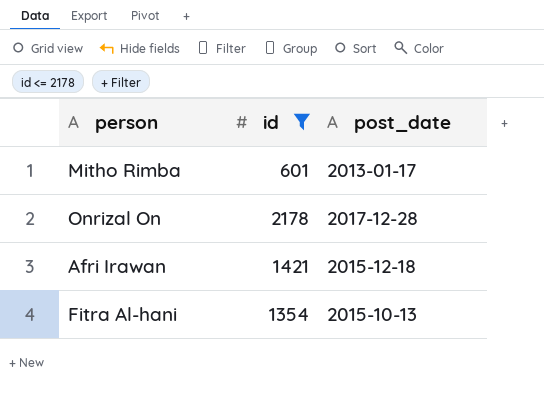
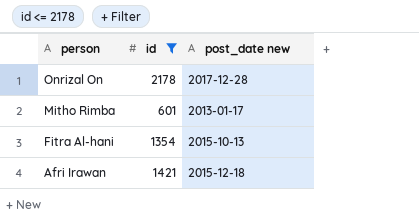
row order: none -> person descending
column name: post_date -> post_date new

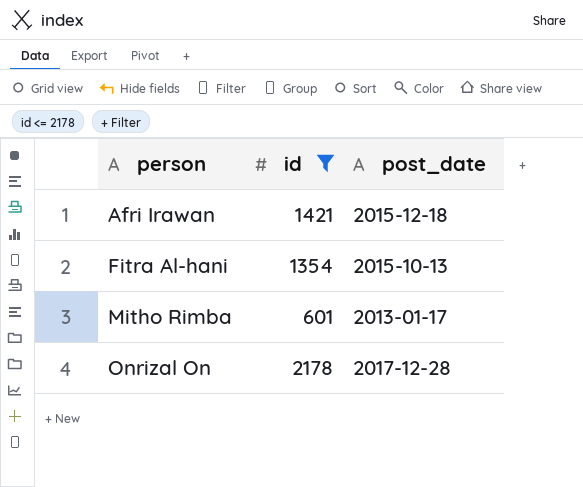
row order: person descending -> person ascending
column name: post_date new -> post_date

